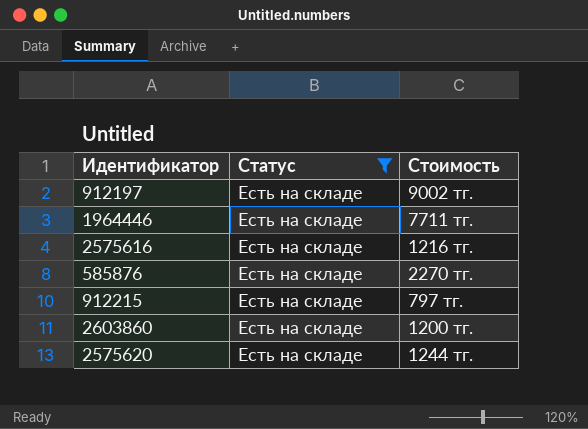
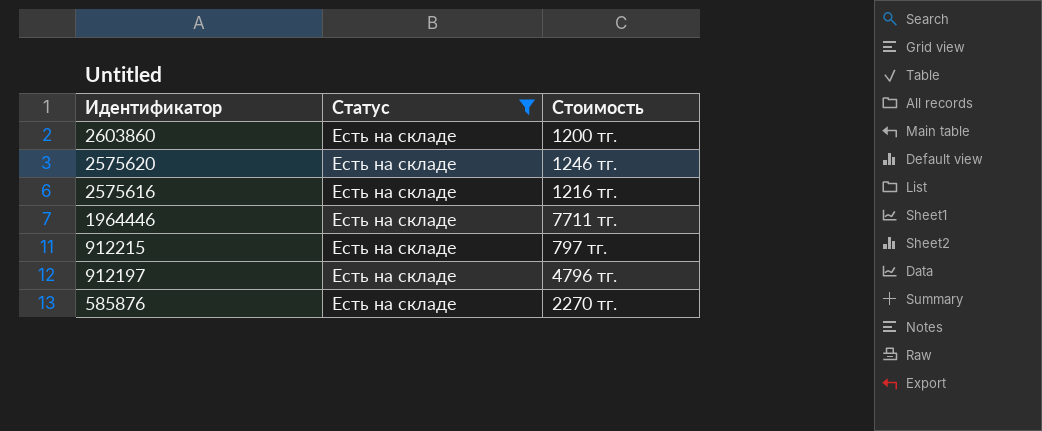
row order: none -> Идентификатор descending
2575620 | Стоимость: 1244 тг. -> 1246 тг.
912197 | Стоимость: 9002 тг. -> 4796 тг.

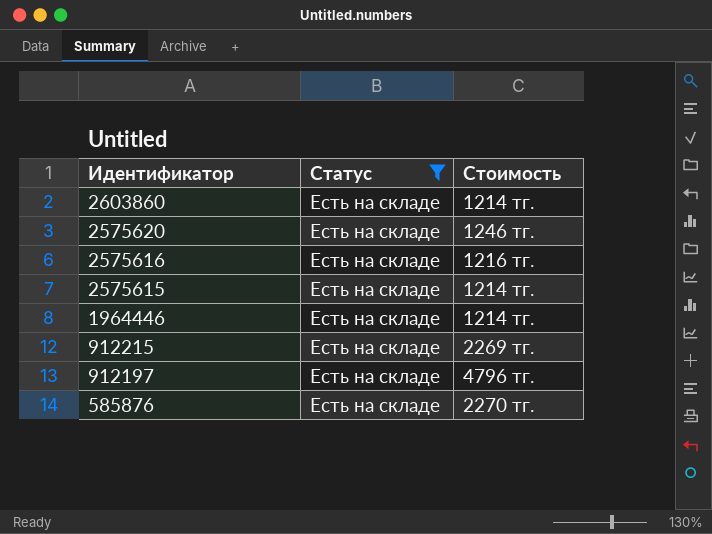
2603860 | Стоимость: 1200 тг. -> 1214 тг.
row 2575615: none -> Есть на складе | 1214 тг.
1964446 | Стоимость: 7711 тг. -> 1214 тг.
912215 | Стоимость: 797 тг. -> 2269 тг.

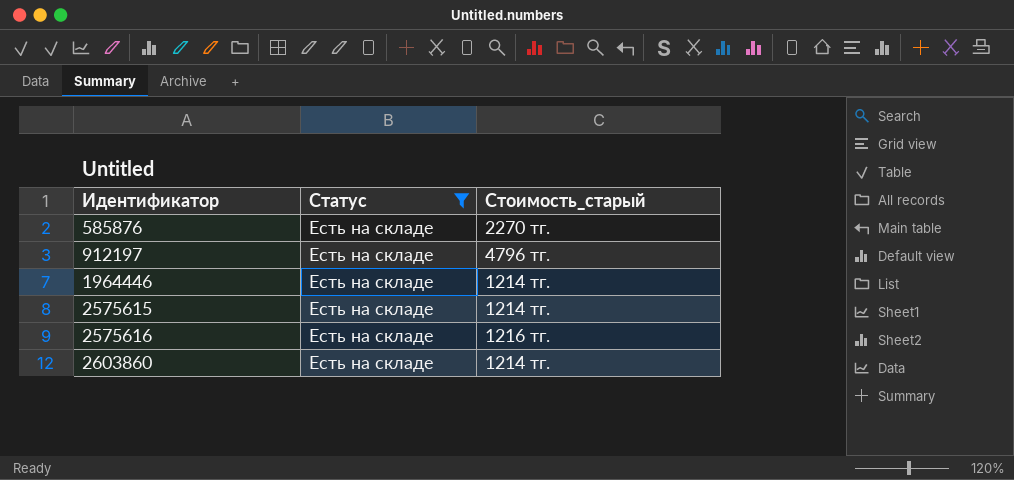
row order: Идентификатор descending -> Идентификатор ascending
column name: Стоимость -> Стоимость_старый
row 2575620: Есть на складе | 1246 тг. -> none
row 912215: Есть на складе | 2269 тг. -> none

